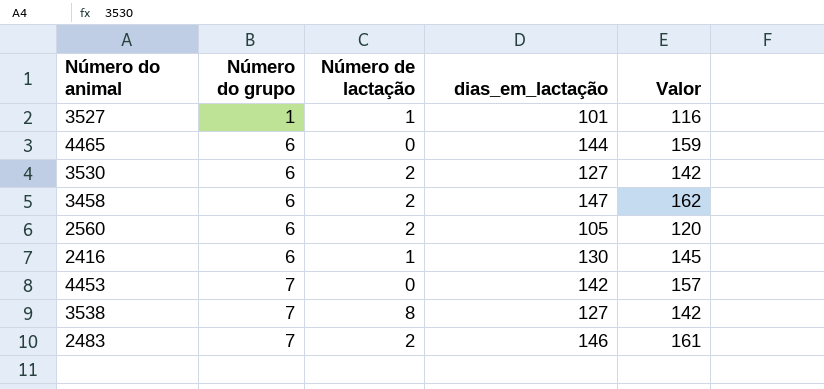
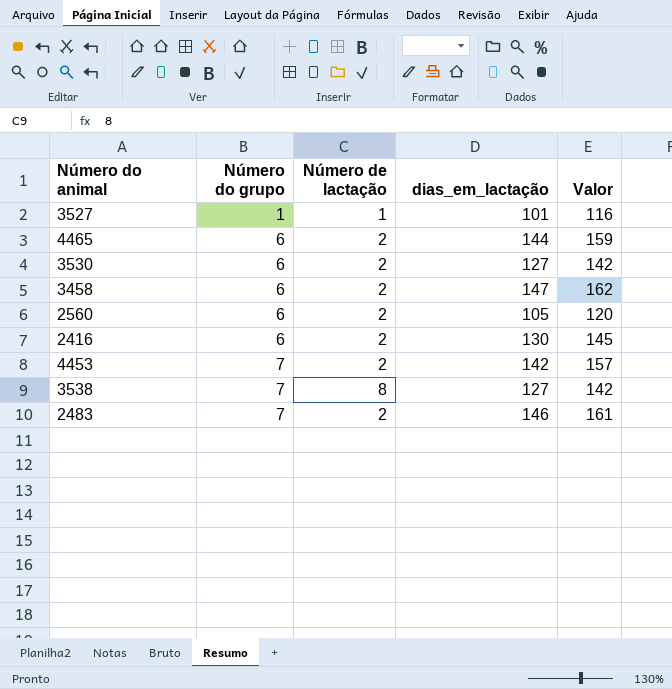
4465 | Número de lactação: 0 -> 2
2416 | Número de lactação: 1 -> 2
4453 | Número de lactação: 0 -> 2

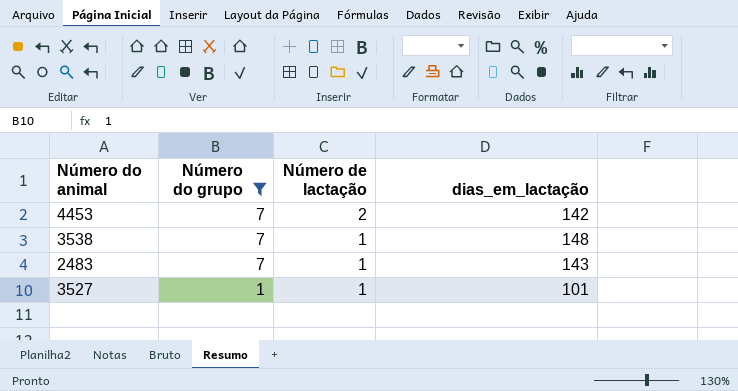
filter: none -> Número do grupo != 6
row order: Número do grupo ascending -> Número do grupo descending
column Valor | formula: [dias_em_lactação] + 15 -> none
3538 | Número de lactação: 8 -> 1
3538 | dias_em_lactação: 127 -> 148
2483 | Número de lactação: 2 -> 1
2483 | dias_em_lactação: 146 -> 143

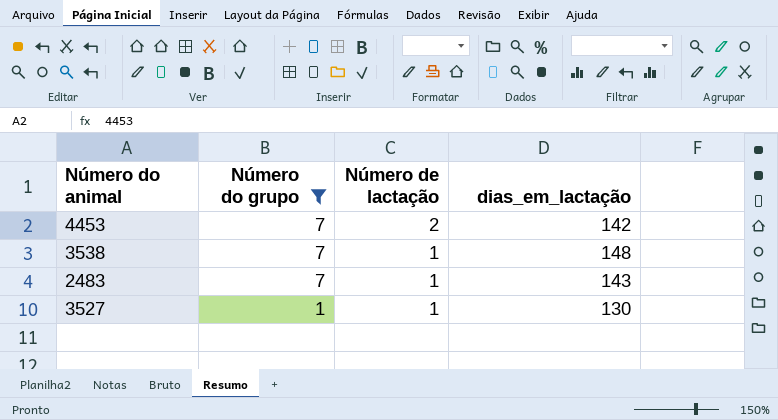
3527 | dias_em_lactação: 101 -> 130

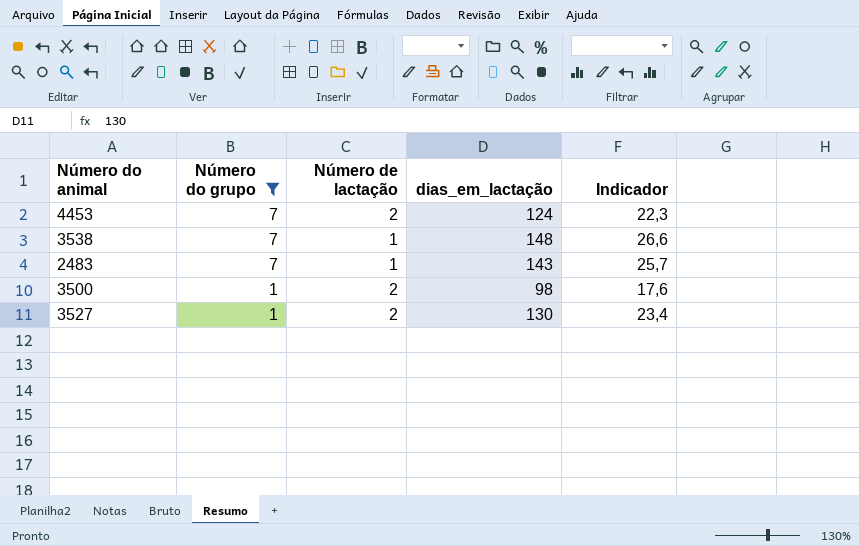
column Indicador | formula: none -> [dias_em_lactação] * 0,18
4453 | dias_em_lactação: 142 -> 124
row 3500: none -> 1 | 2 | 98 | 17,6
3527 | Número de lactação: 1 -> 2

